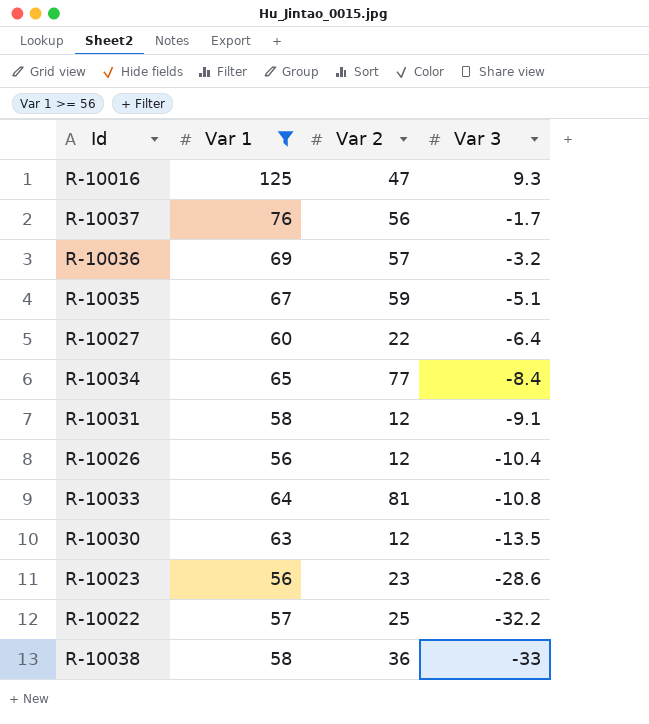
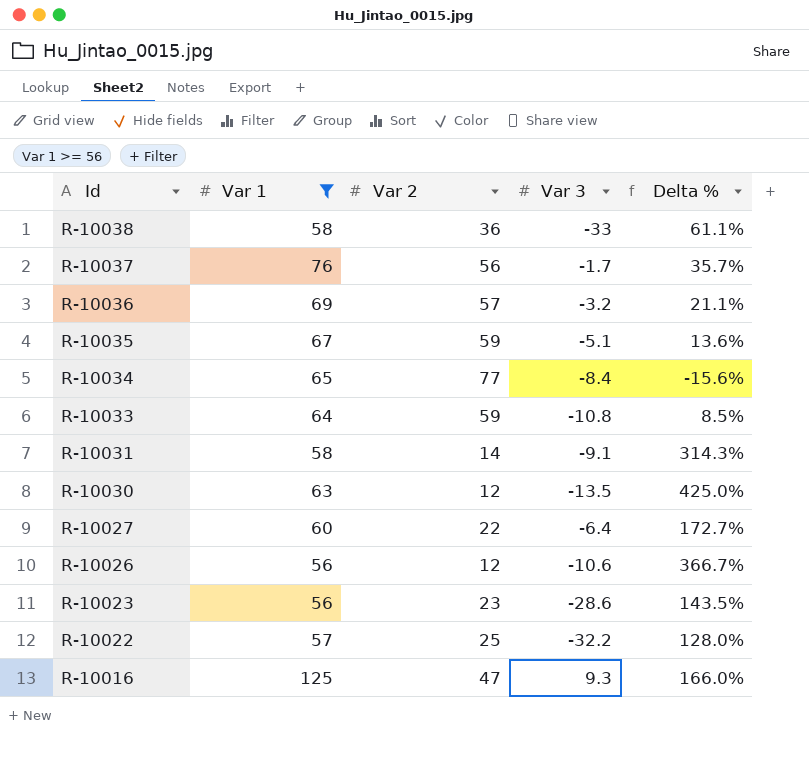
row order: Var 3 descending -> Id descending
column Delta % | formula: none -> ([Var 1] - [Var 2]) / [Var 2]
R-10033 | Var 2: 81 -> 59
R-10031 | Var 2: 12 -> 14
R-10026 | Var 3: -10.4 -> -10.6

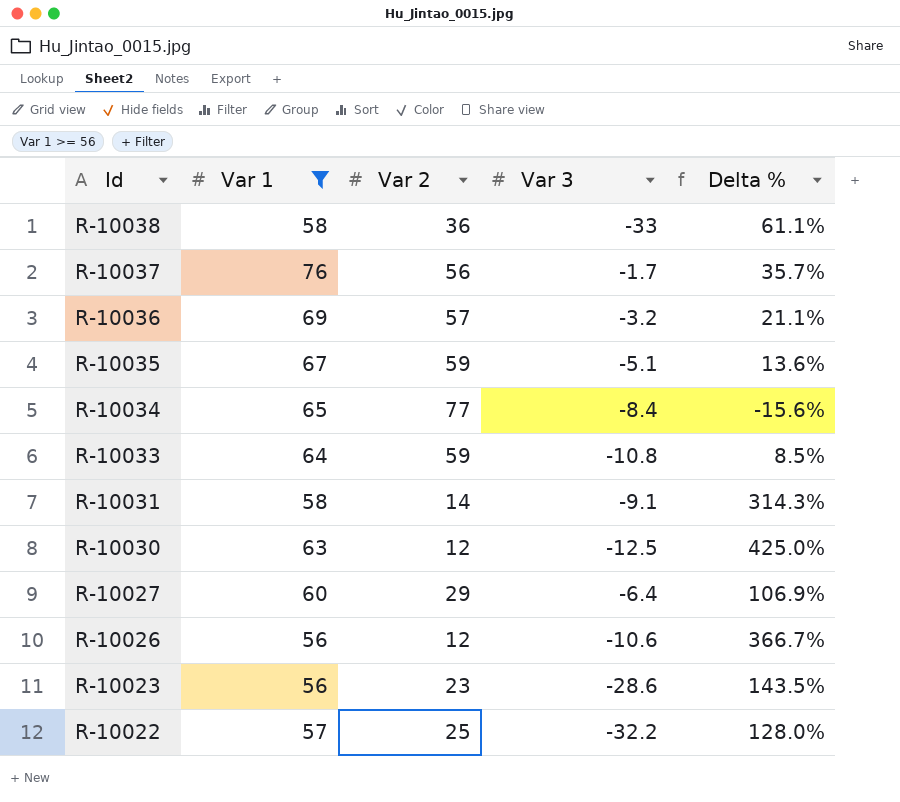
row R-10016: 125 | 47 | 9.3 | 166.0% -> none
R-10030 | Var 3: -13.5 -> -12.5
R-10027 | Var 2: 22 -> 29
R-10027 | Delta %: 172.7% -> 106.9%

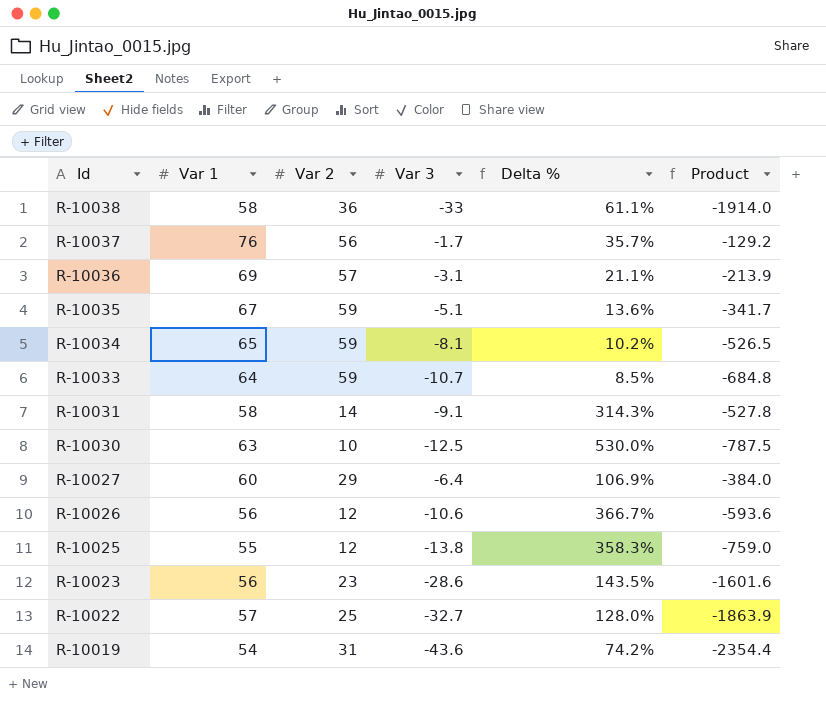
filter: Var 1 >= 56 -> none
column Product | formula: none -> [Var 1] * [Var 3]
R-10036 | Var 3: -3.2 -> -3.1
R-10034 | Var 2: 77 -> 59
R-10034 | Var 3: -8.4 -> -8.1
R-10034 | Delta %: -15.6% -> 10.2%
R-10033 | Var 3: -10.8 -> -10.7
R-10030 | Var 2: 12 -> 10
R-10030 | Delta %: 425.0% -> 530.0%
R-10022 | Var 3: -32.2 -> -32.7

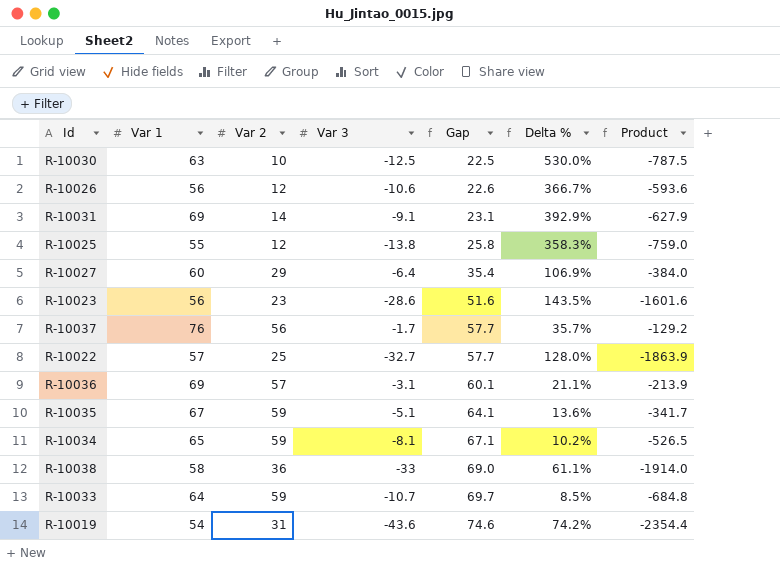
row order: Id descending -> Gap ascending
column Gap | formula: none -> [Var 2] - [Var 3]
R-10031 | Var 1: 58 -> 69
R-10031 | Delta %: 314.3% -> 392.9%
R-10031 | Product: -527.8 -> -627.9

